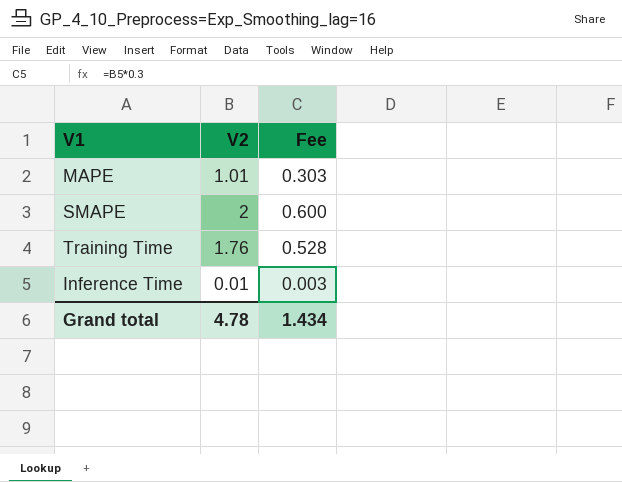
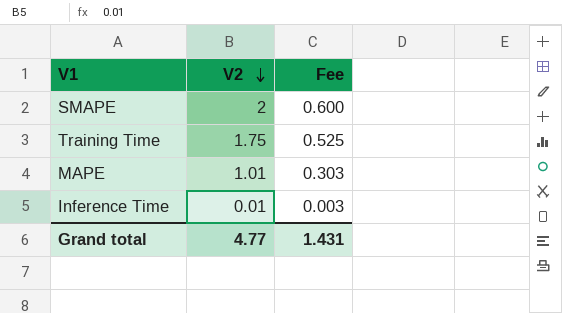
row order: none -> V2 descending
Training Time | V2: 1.76 -> 1.75
Training Time | Fee: 0.528 -> 0.525
Grand total | V2: 4.78 -> 4.77
Grand total | Fee: 1.434 -> 1.431

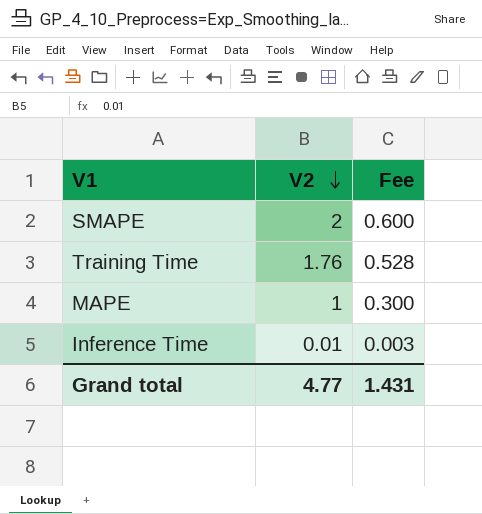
Training Time | V2: 1.75 -> 1.76
Training Time | Fee: 0.525 -> 0.528
MAPE | V2: 1.01 -> 1
MAPE | Fee: 0.303 -> 0.300

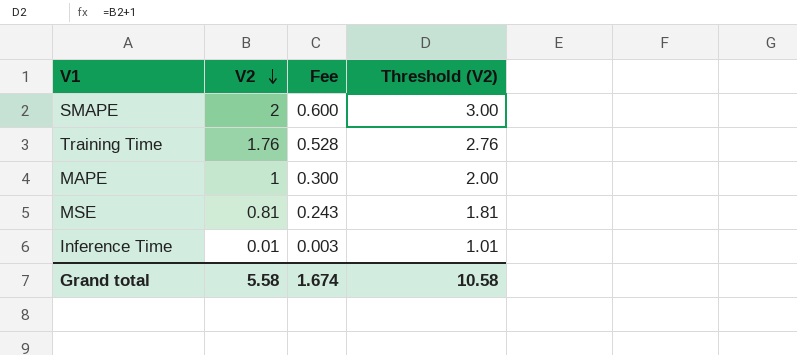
column Threshold (V2) | formula: none -> [V2] + 1
row MSE: none -> 0.81 | 0.243 | 1.81
Grand total | V2: 4.77 -> 5.58
Grand total | Fee: 1.431 -> 1.674

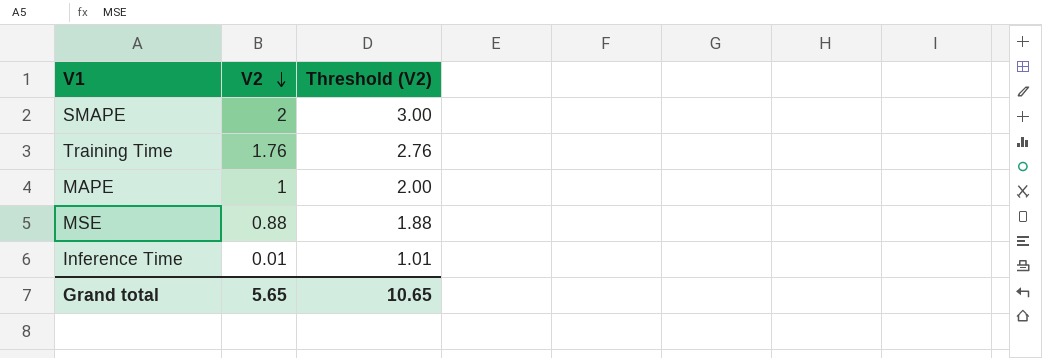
column Fee | formula: [V2] * 0.3 -> none
MSE | V2: 0.81 -> 0.88
MSE | Threshold (V2): 1.81 -> 1.88
Grand total | V2: 5.58 -> 5.65
Grand total | Threshold (V2): 10.58 -> 10.65

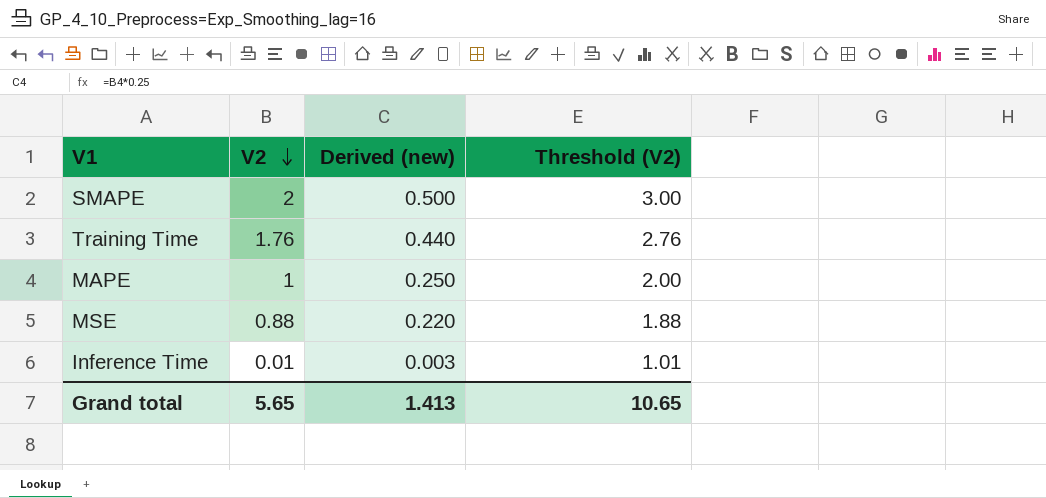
column Derived (new) | formula: none -> [V2] * 0.25

